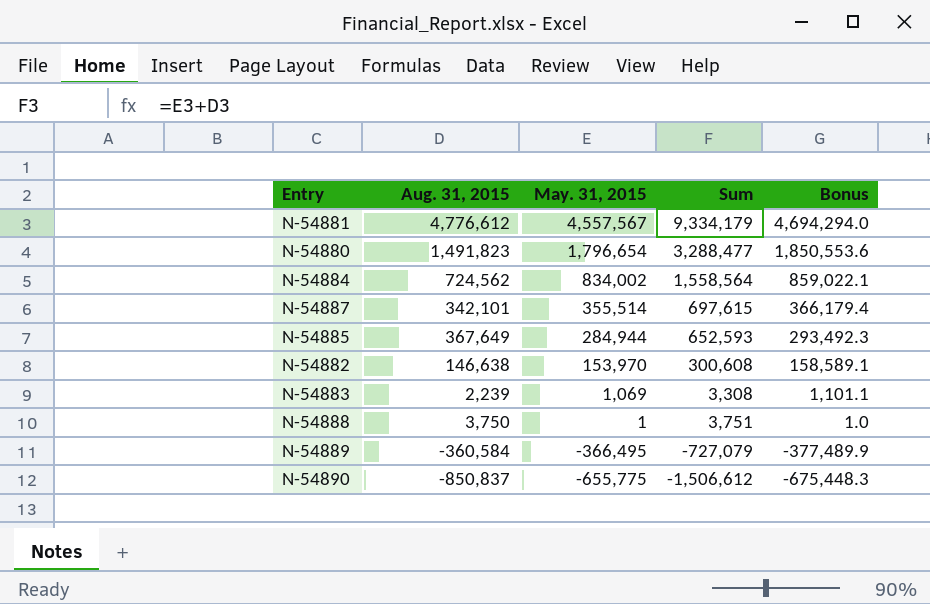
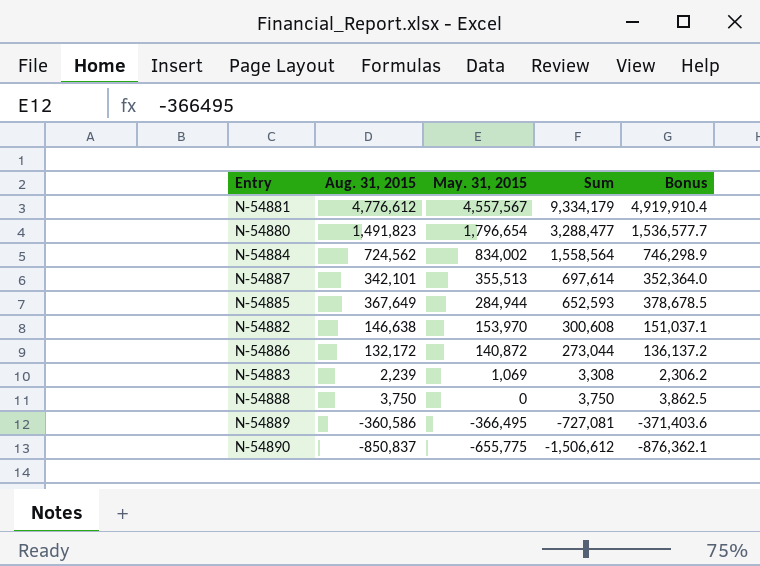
column Bonus | formula: [May. 31, 2015] * 1.03 -> [Aug. 31, 2015] * 1.03
N-54887 | May. 31, 2015: 355,514 -> 355,513
N-54887 | Sum: 697,615 -> 697,614
row N-54886: none -> 132,172 | 140,872 | 273,044 | 136,137.2
N-54888 | May. 31, 2015: 1 -> 0
N-54888 | Sum: 3,751 -> 3,750
N-54889 | Aug. 31, 2015: -360,584 -> -360,586
N-54889 | Sum: -727,079 -> -727,081

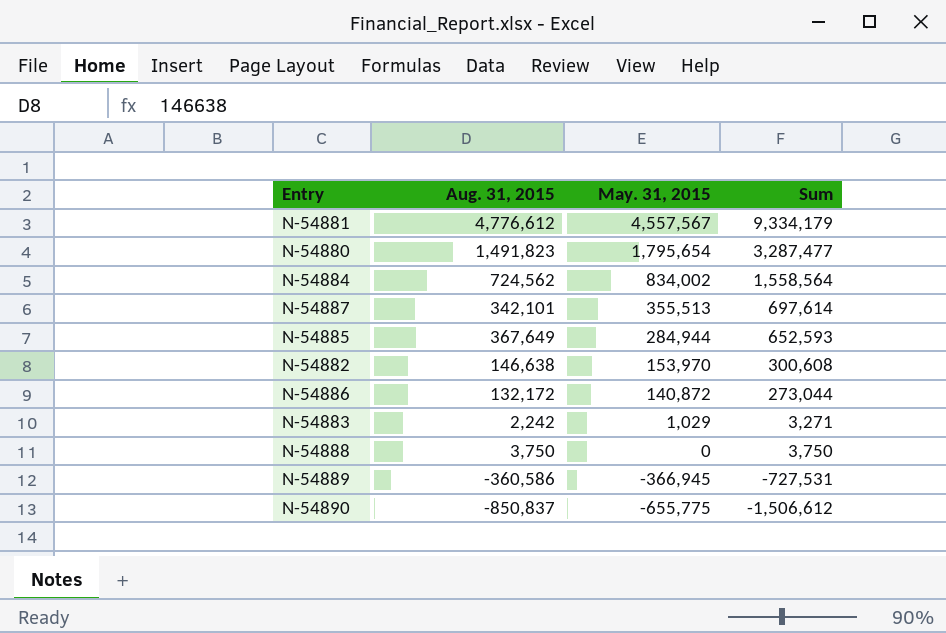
column Bonus | formula: [Aug. 31, 2015] * 1.03 -> none
N-54880 | May. 31, 2015: 1,796,654 -> 1,795,654
N-54880 | Sum: 3,288,477 -> 3,287,477
N-54883 | Aug. 31, 2015: 2,239 -> 2,242
N-54883 | May. 31, 2015: 1,069 -> 1,029
N-54883 | Sum: 3,308 -> 3,271
N-54889 | May. 31, 2015: -366,495 -> -366,945
N-54889 | Sum: -727,081 -> -727,531

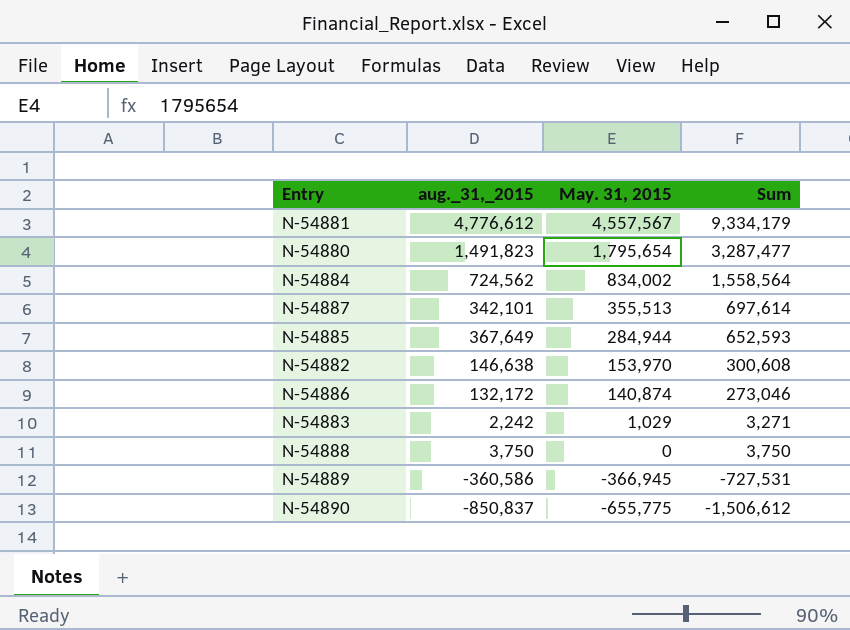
column name: Aug. 31, 2015 -> aug._31,_2015
N-54886 | May. 31, 2015: 140,872 -> 140,874
N-54886 | Sum: 273,044 -> 273,046

